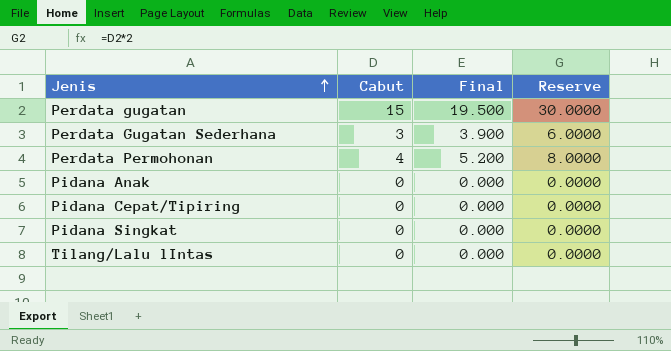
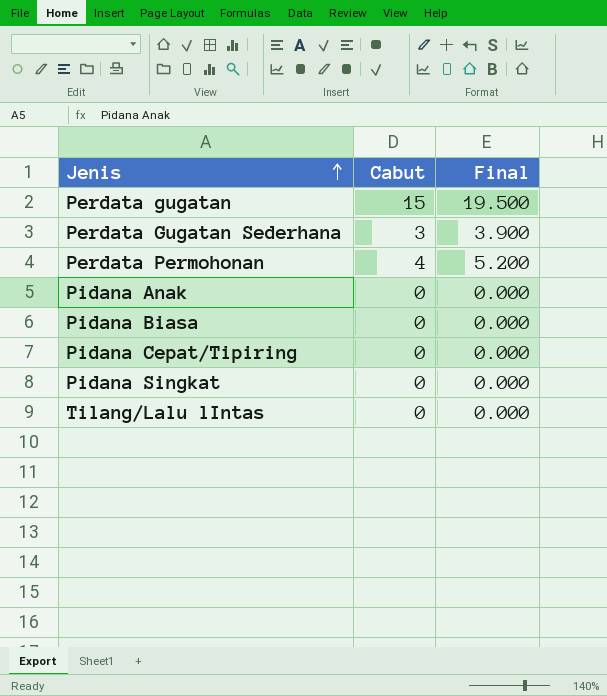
column Reserve | formula: [Cabut] * 2 -> none
row Pidana Biasa: none -> 0 | 0.000

